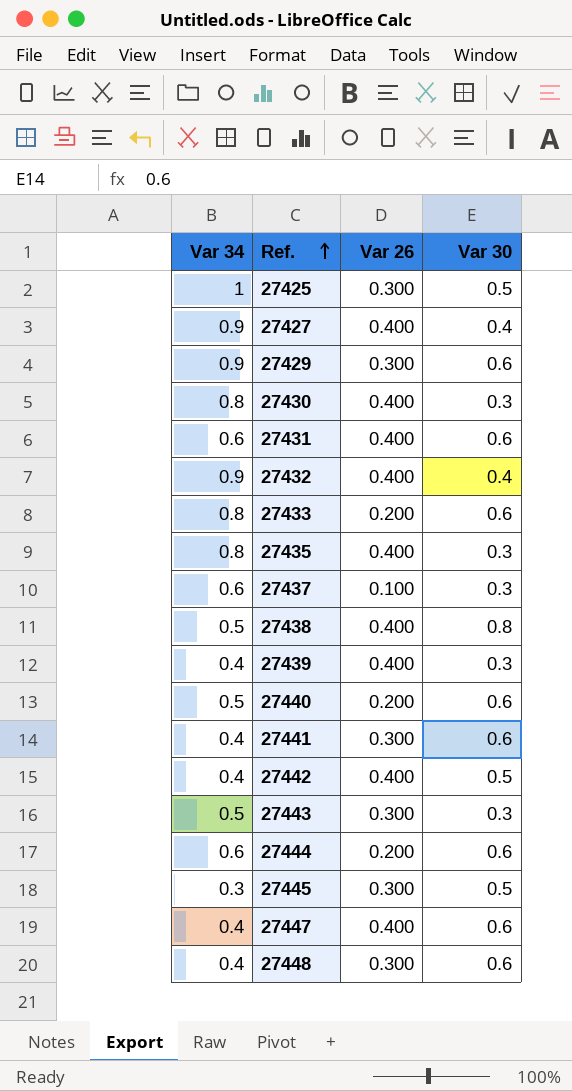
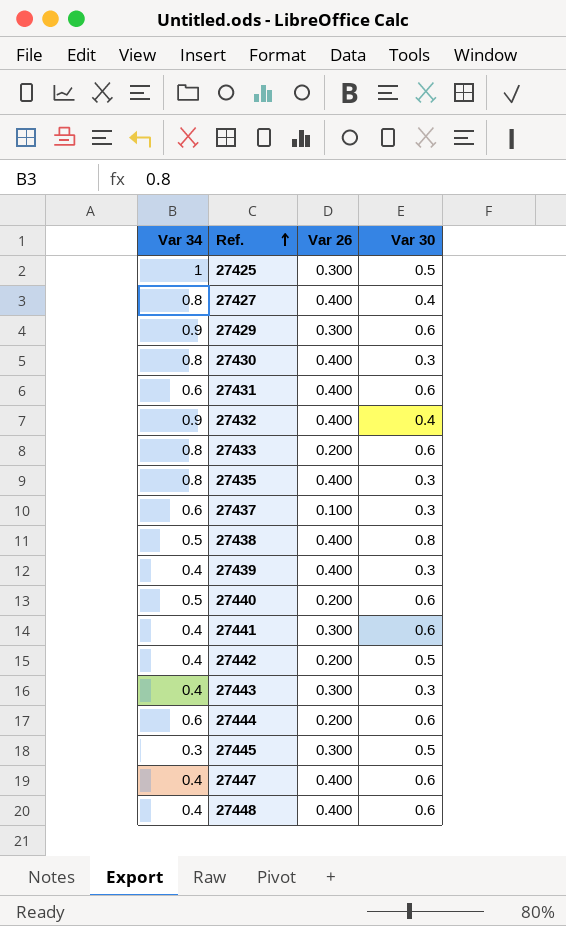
27427 | Var 34: 0.9 -> 0.8
27442 | Var 26: 0.400 -> 0.200
27443 | Var 34: 0.5 -> 0.4
27448 | Var 26: 0.300 -> 0.400

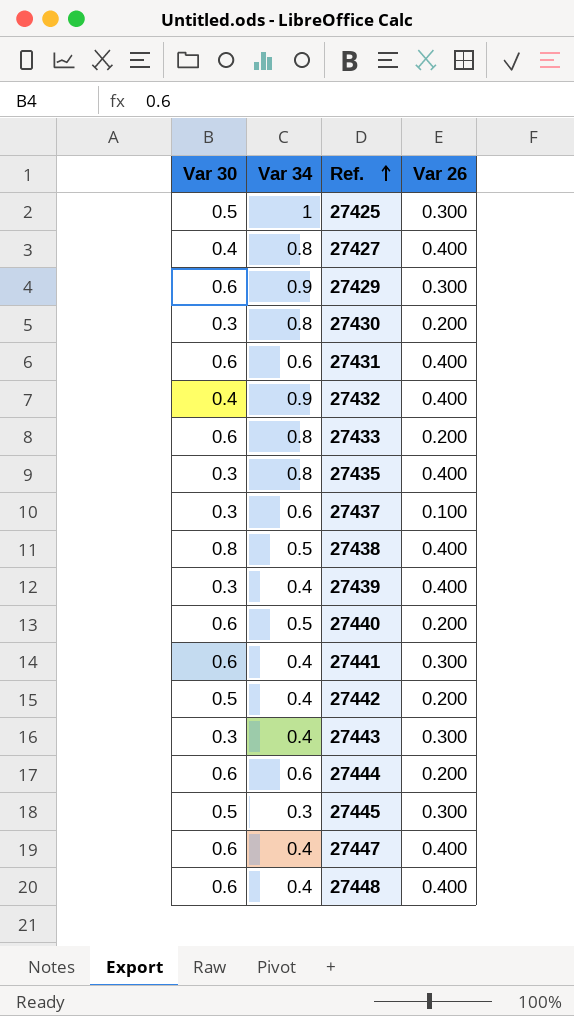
column Var 30 | position: 4 -> 1
27430 | Var 26: 0.400 -> 0.200

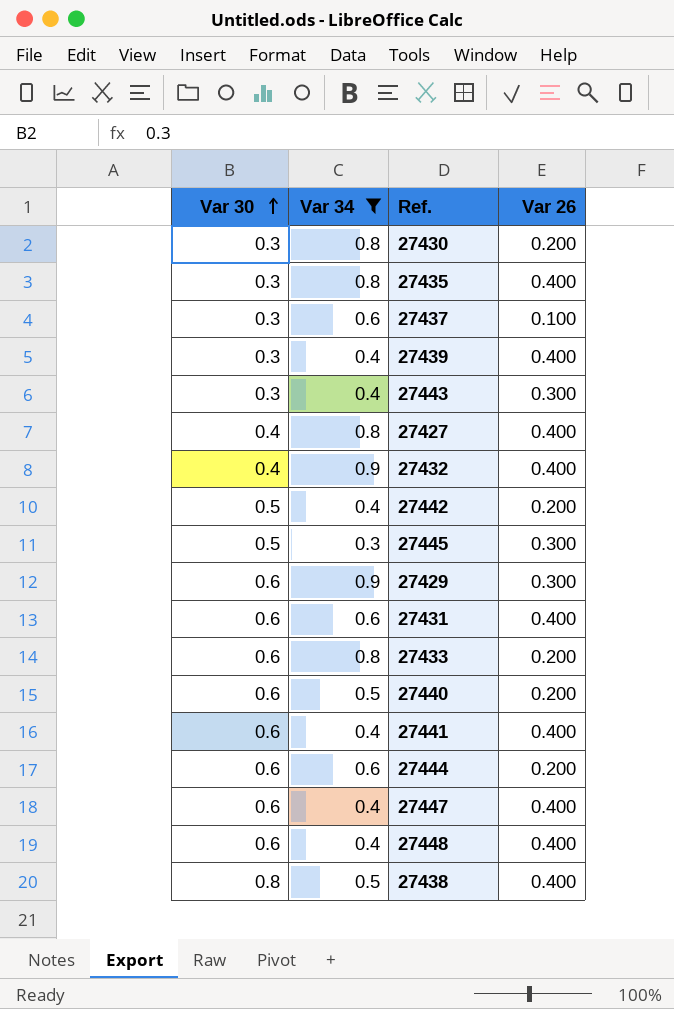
filter: none -> Var 34 != 1
row order: Ref. ascending -> Var 30 ascending
27441 | Var 26: 0.300 -> 0.400

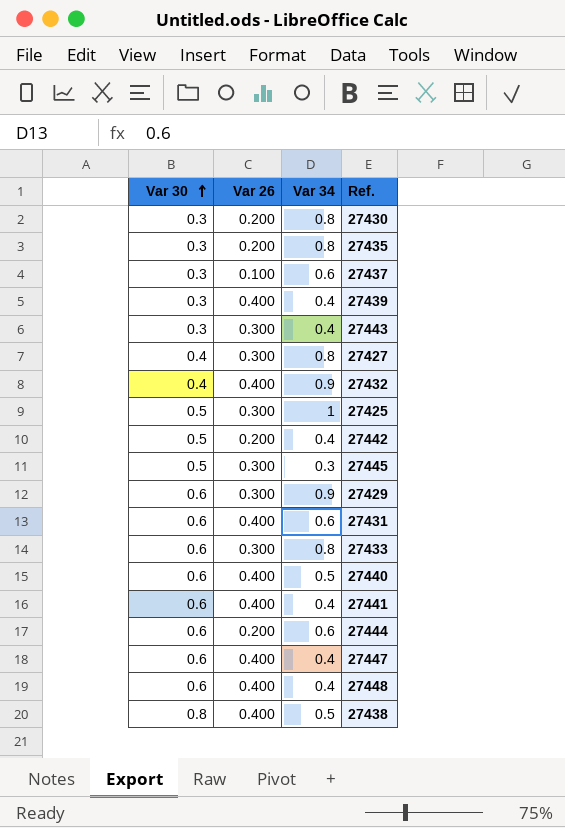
filter: Var 34 != 1 -> none
column Var 26 | position: 4 -> 2
27435 | Var 26: 0.400 -> 0.200
27427 | Var 26: 0.400 -> 0.300
27433 | Var 26: 0.200 -> 0.300
27440 | Var 26: 0.200 -> 0.400

